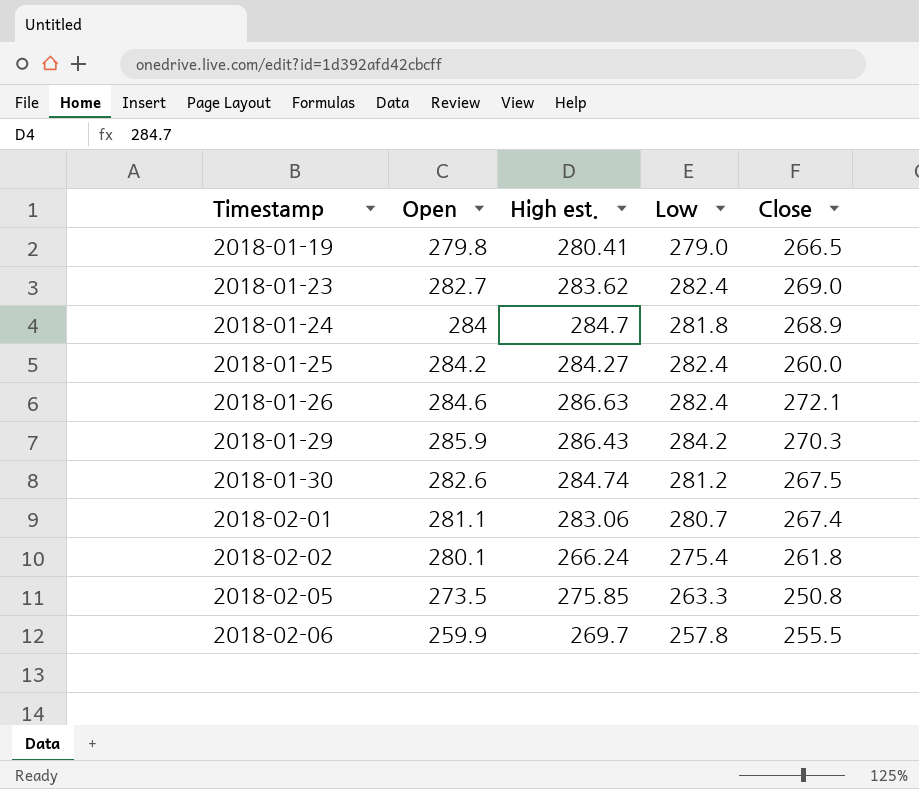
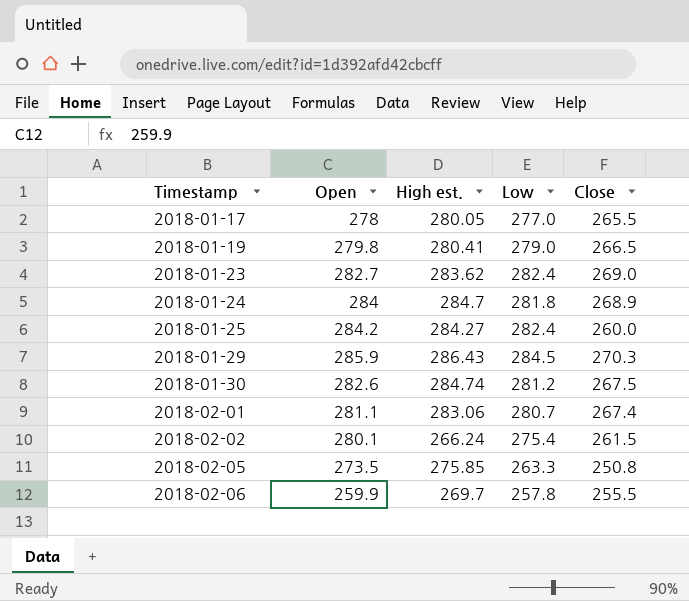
row 2018-01-26: 284.6 | 286.63 | 282.4 | 272.1 -> none
row 2018-01-17: none -> 278 | 280.05 | 277.0 | 265.5
2018-01-29 | Low: 284.2 -> 284.5
2018-02-02 | Close: 261.8 -> 261.5

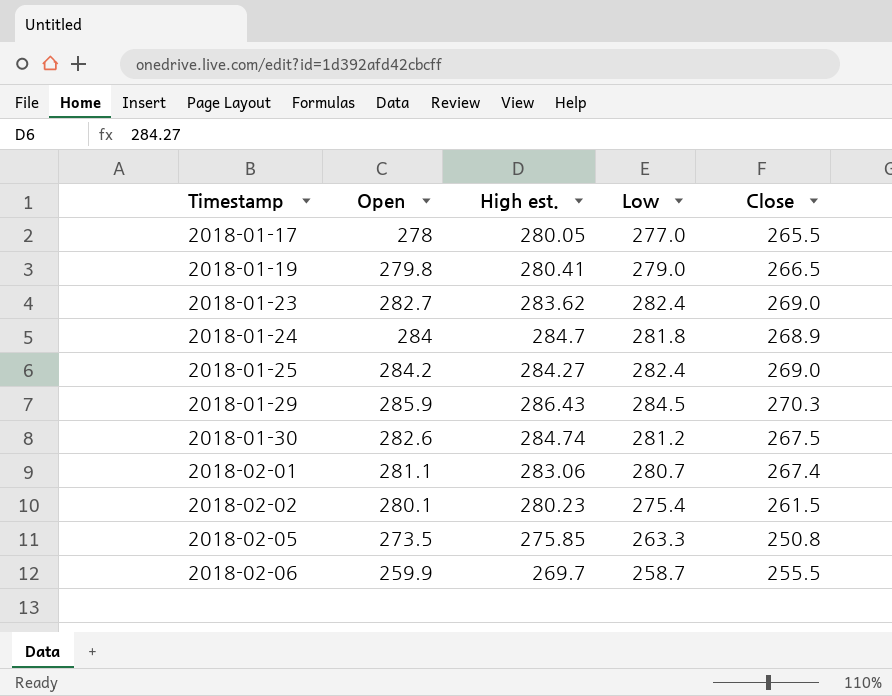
2018-01-25 | Close: 260.0 -> 269.0
2018-02-02 | High est.: 266.24 -> 280.23
2018-02-06 | Low: 257.8 -> 258.7

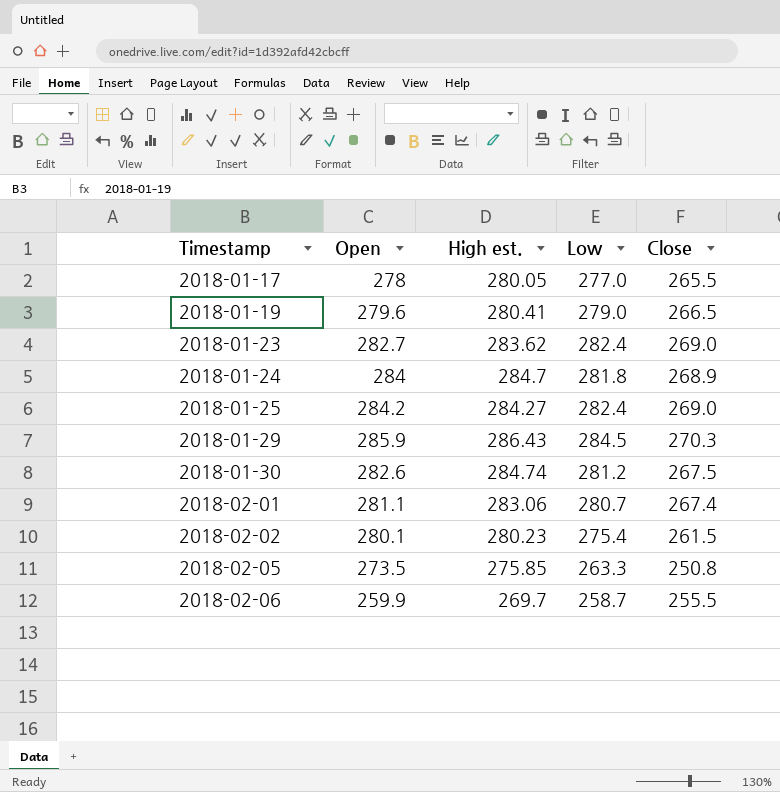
2018-01-19 | Open: 279.8 -> 279.6

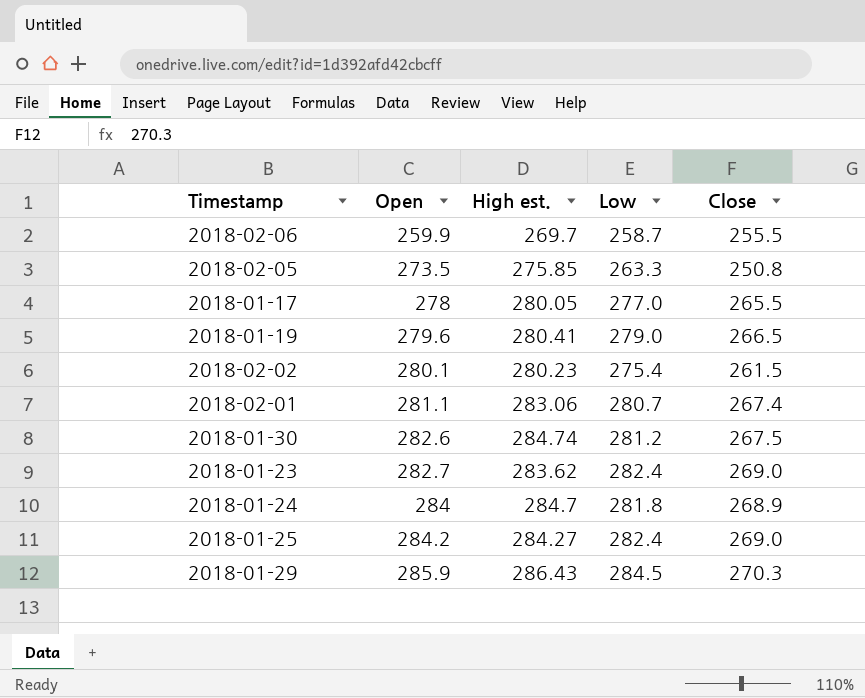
row order: Timestamp ascending -> Open ascending

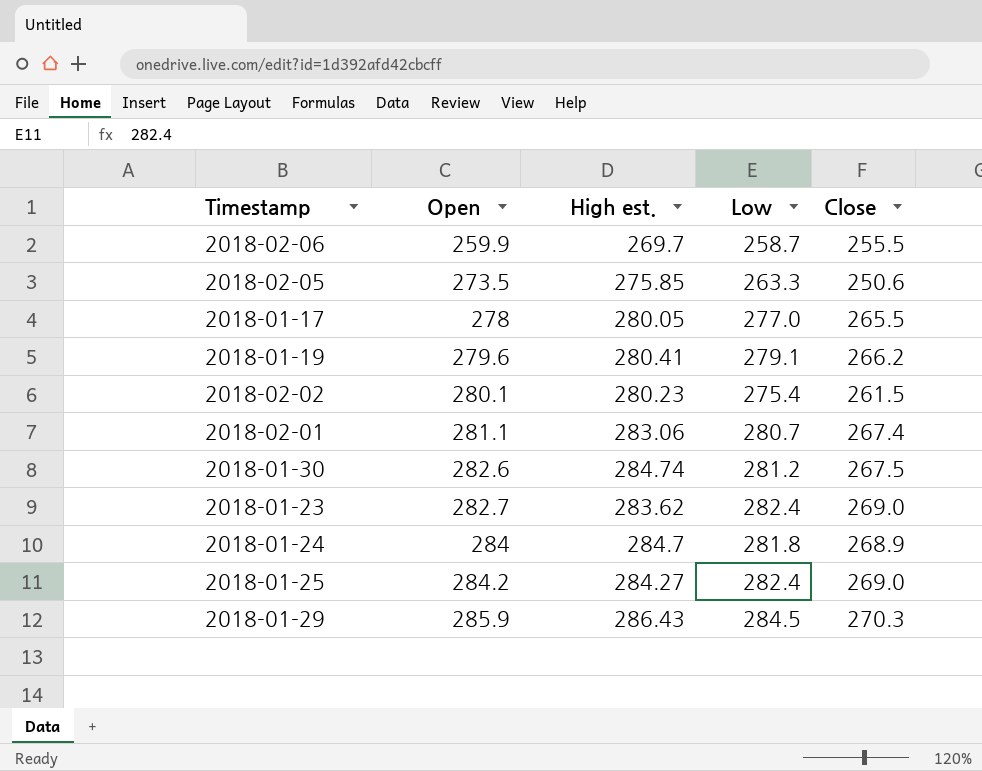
2018-02-05 | Close: 250.8 -> 250.6
2018-01-19 | Low: 279.0 -> 279.1
2018-01-19 | Close: 266.5 -> 266.2

